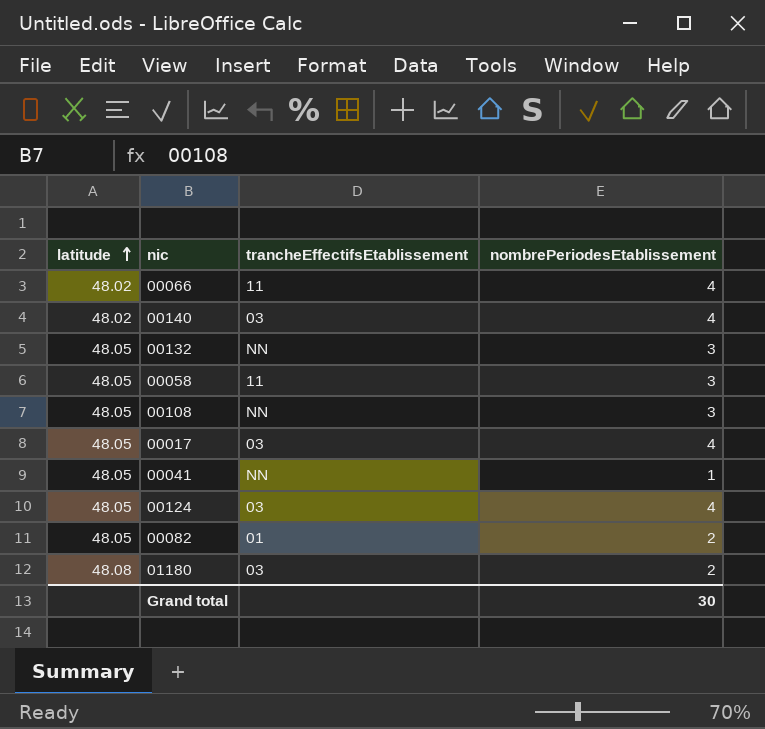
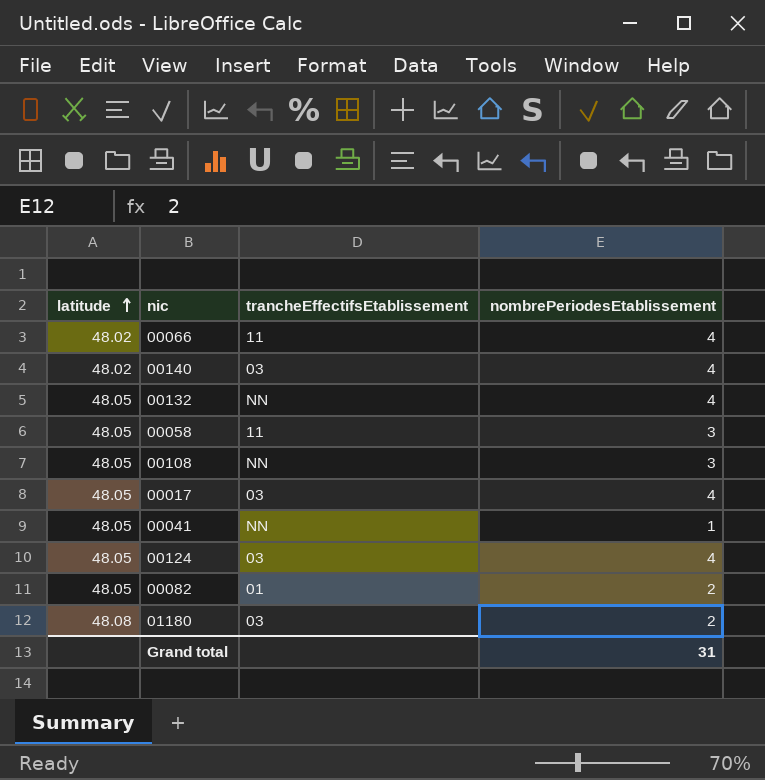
00132 | nombrePeriodesEtablissement: 3 -> 4
Grand total | nombrePeriodesEtablissement: 30 -> 31

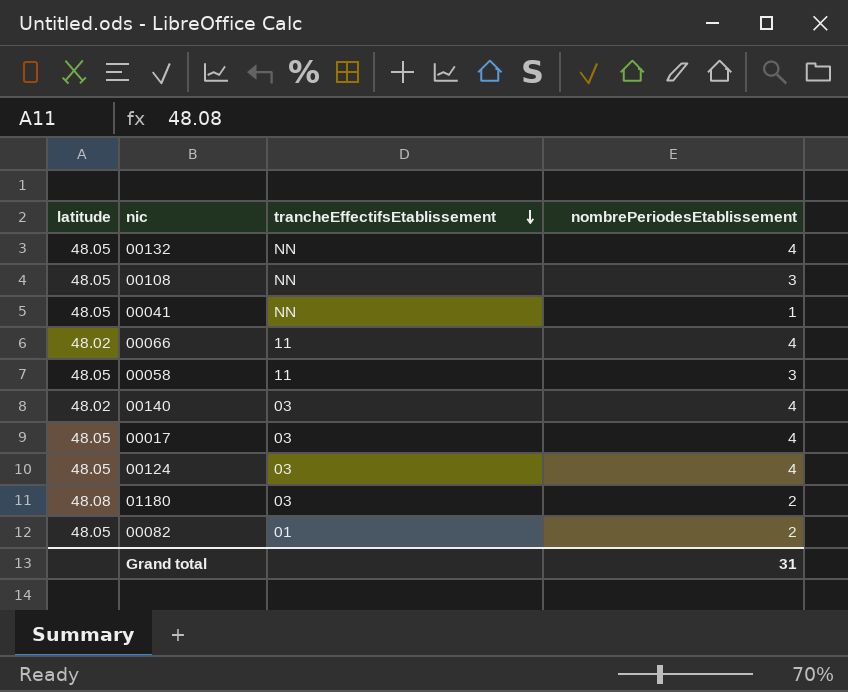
row order: latitude ascending -> trancheEffectifsEtablissement descending

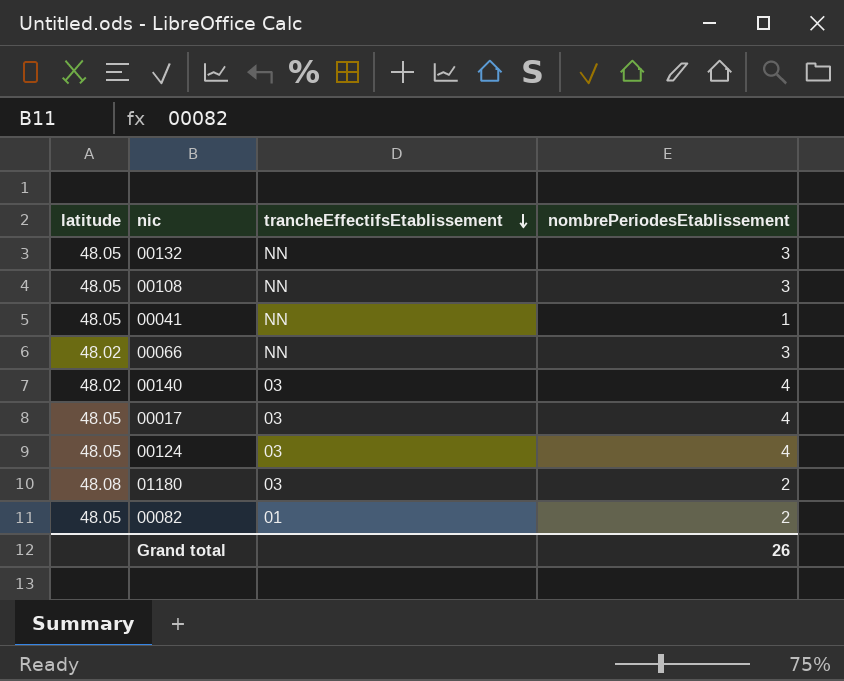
row 00058: 48.05 | 11 | 3 -> none
00132 | nombrePeriodesEtablissement: 4 -> 3
00066 | trancheEffectifsEtablissement: 11 -> NN
00066 | nombrePeriodesEtablissement: 4 -> 3
Grand total | nombrePeriodesEtablissement: 31 -> 26

